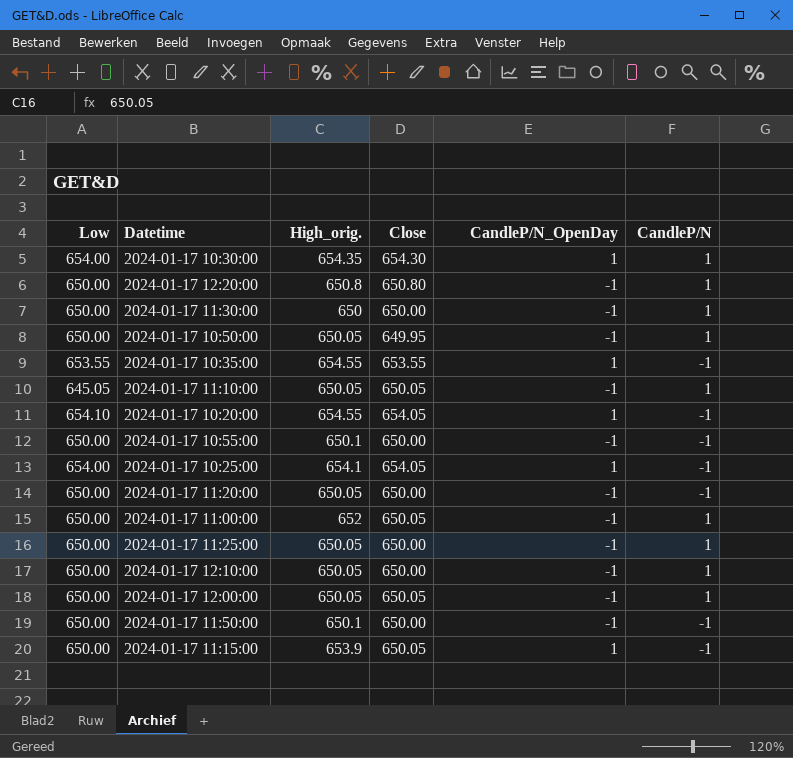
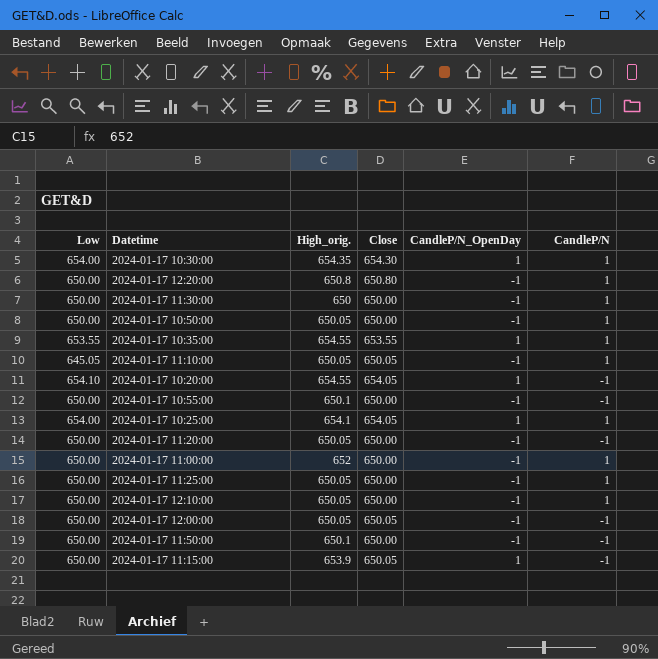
2024-01-17 10:50:00 | Close: 649.95 -> 650.00
2024-01-17 10:35:00 | CandleP/N: -1 -> 1
2024-01-17 10:25:00 | CandleP/N: -1 -> 1
2024-01-17 11:00:00 | Close: 650.05 -> 650.00
2024-01-17 12:00:00 | CandleP/N: 1 -> -1

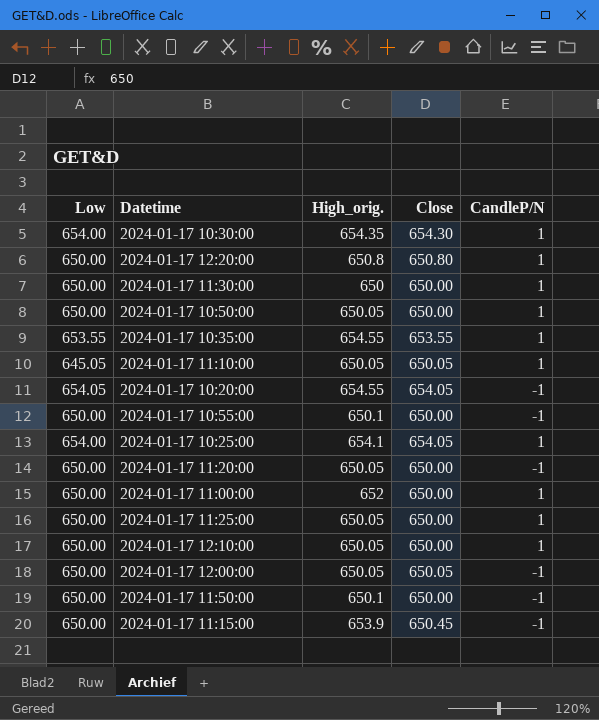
column CandleP/N_OpenDay | position: 5 -> none
2024-01-17 10:20:00 | Low: 654.10 -> 654.05
2024-01-17 11:15:00 | Close: 650.05 -> 650.45

